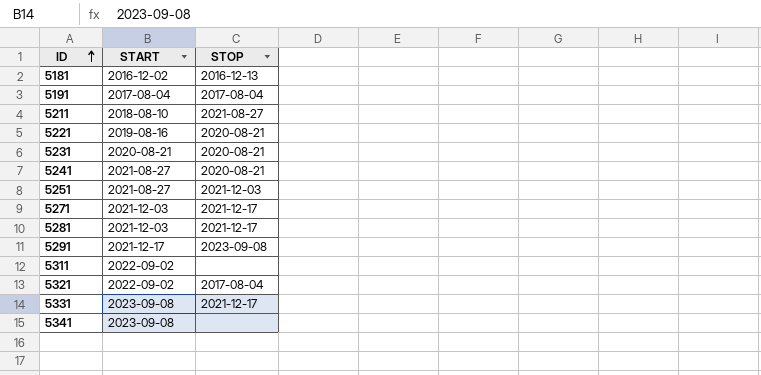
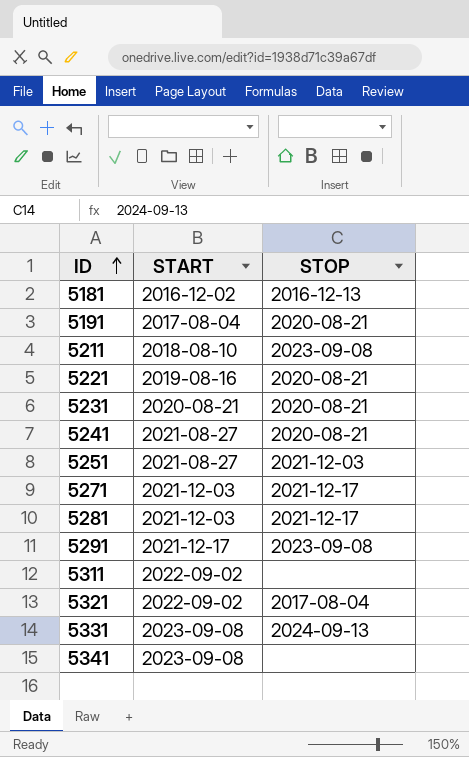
5191 | STOP: 2017-08-04 -> 2020-08-21
5211 | STOP: 2021-08-27 -> 2023-09-08
5331 | STOP: 2021-12-17 -> 2024-09-13

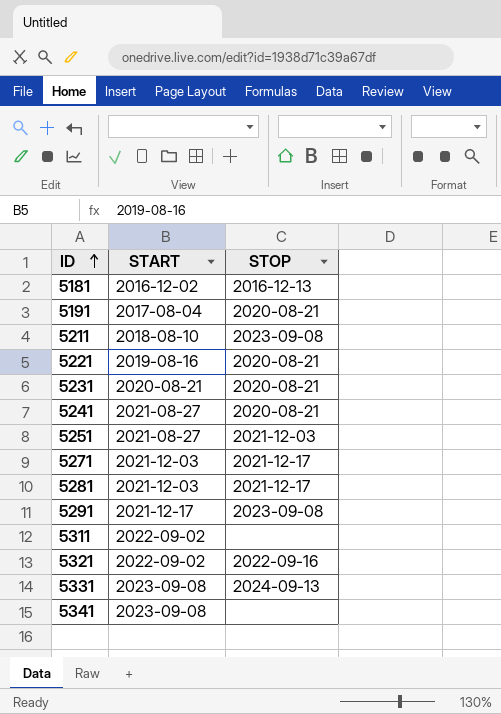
5321 | STOP: 2017-08-04 -> 2022-09-16

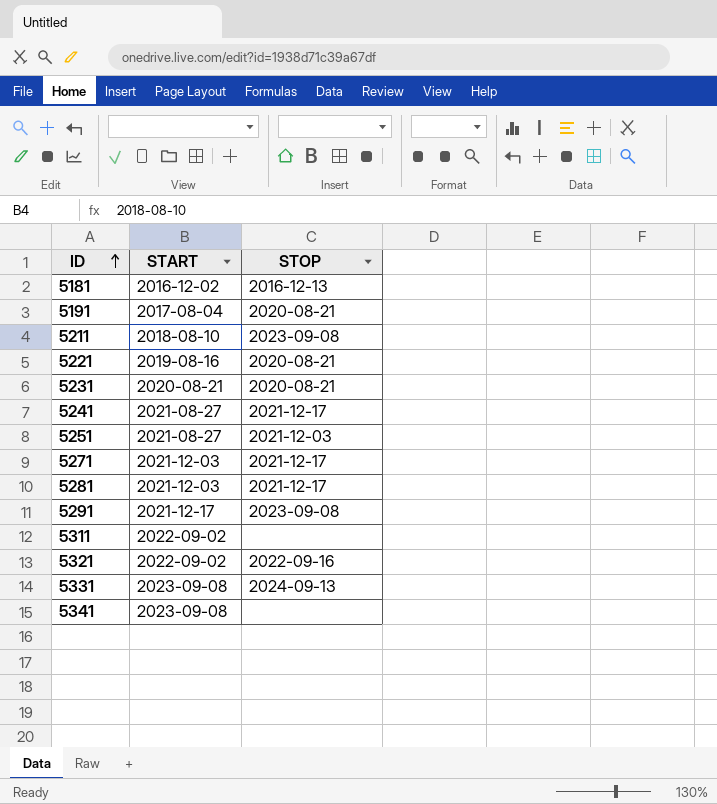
5241 | STOP: 2020-08-21 -> 2021-12-17

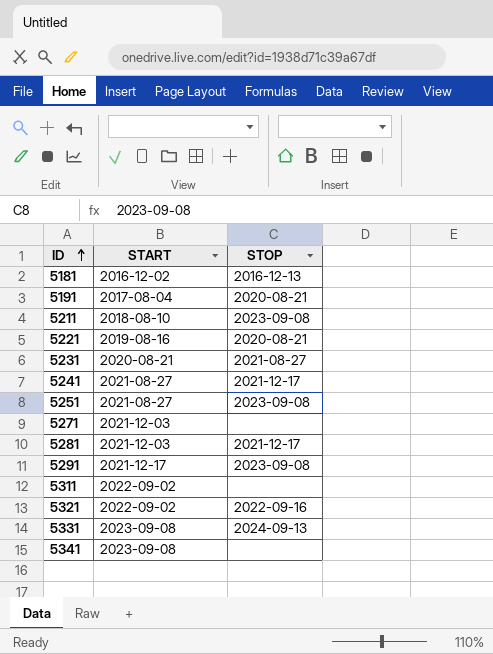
5231 | STOP: 2020-08-21 -> 2021-08-27
5251 | STOP: 2021-12-03 -> 2023-09-08
5271 | STOP: 2021-12-17 -> none

